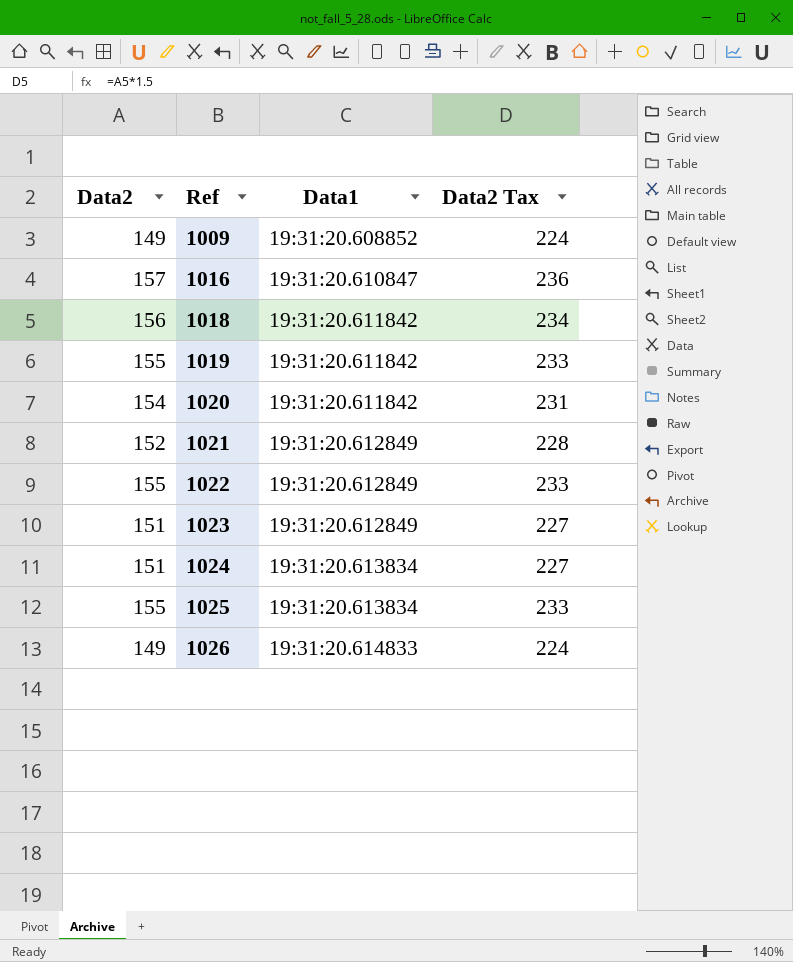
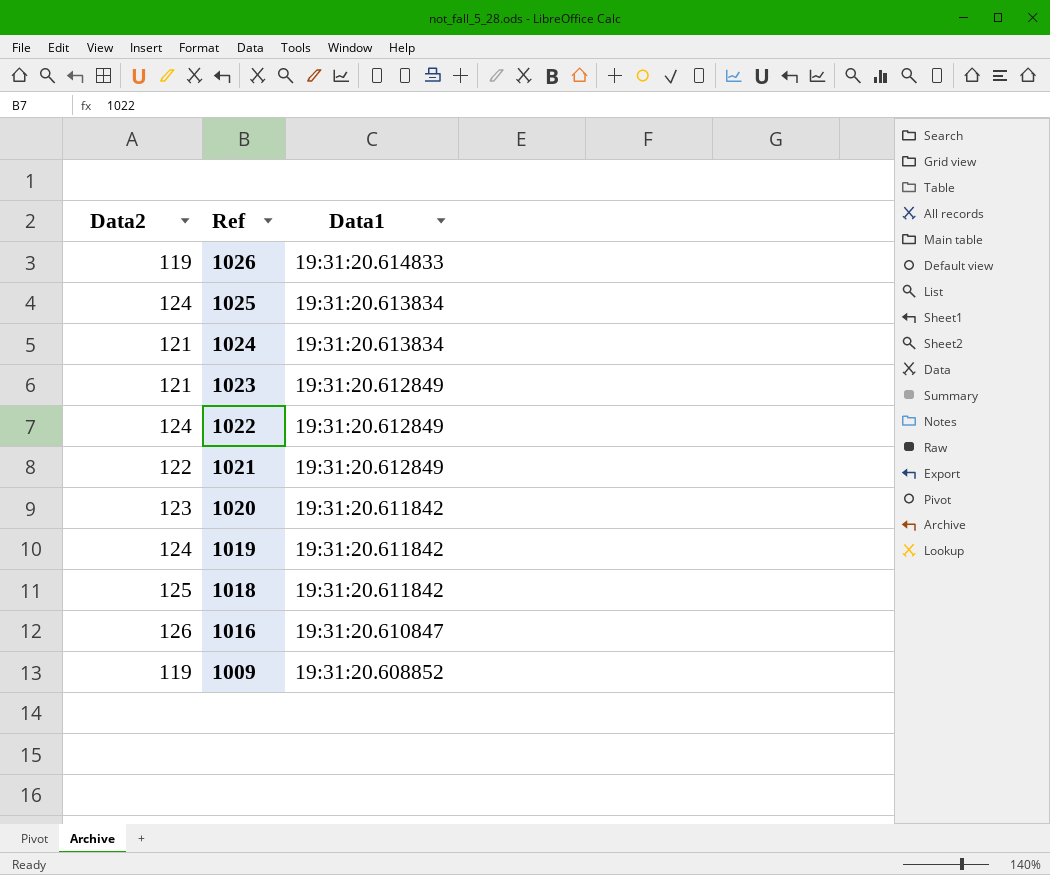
row order: Ref ascending -> Ref descending
column Data2 Tax | formula: [Data2] * 1.5 -> none
1026 | Data2: 149 -> 119
1025 | Data2: 155 -> 124
1024 | Data2: 151 -> 121
1023 | Data2: 151 -> 121
1022 | Data2: 155 -> 124
1021 | Data2: 152 -> 122
1020 | Data2: 154 -> 123
1019 | Data2: 155 -> 124
1018 | Data2: 156 -> 125
1016 | Data2: 157 -> 126
1009 | Data2: 149 -> 119

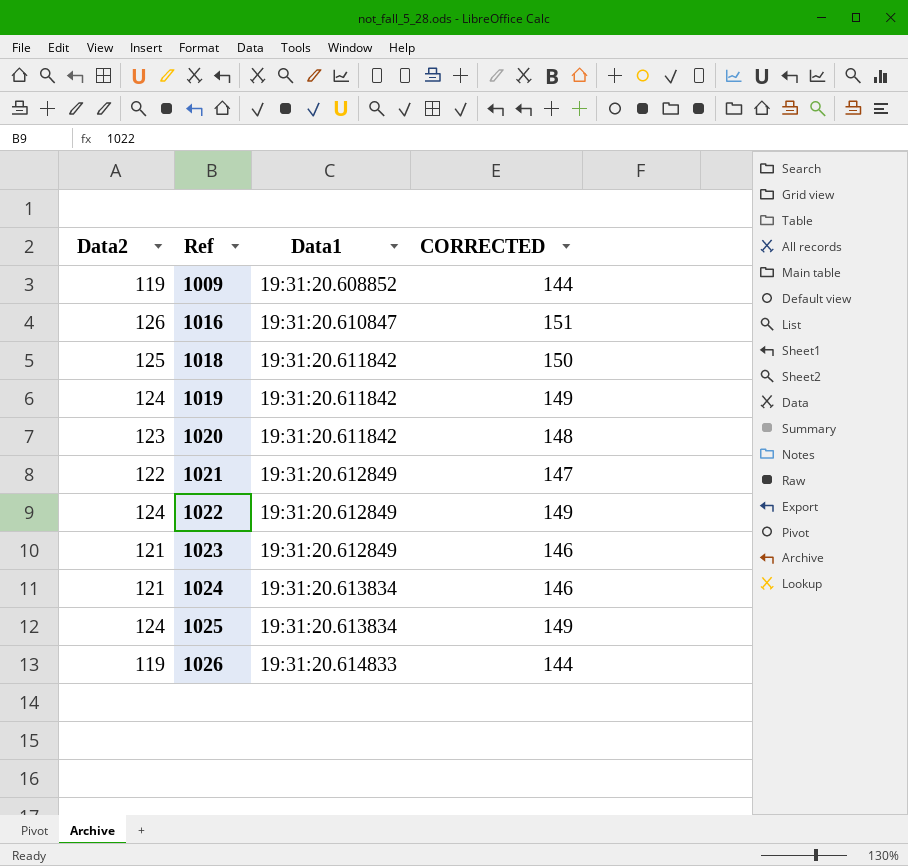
row order: Ref descending -> Ref ascending
column CORRECTED | formula: none -> [Data2] + 25

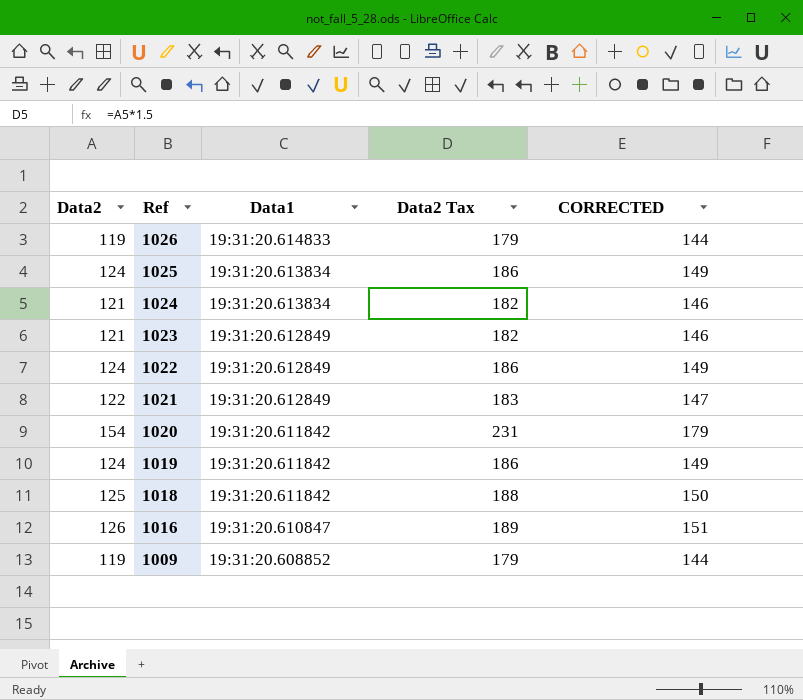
row order: Ref ascending -> Ref descending
column Data2 Tax | formula: none -> [Data2] * 1.5
1020 | Data2: 123 -> 154
1020 | CORRECTED: 148 -> 179

